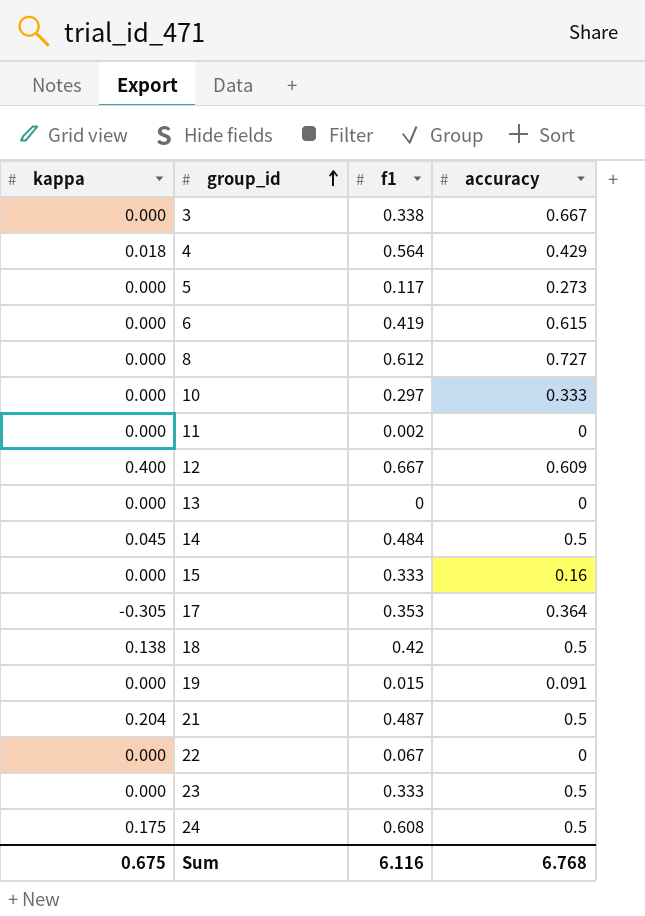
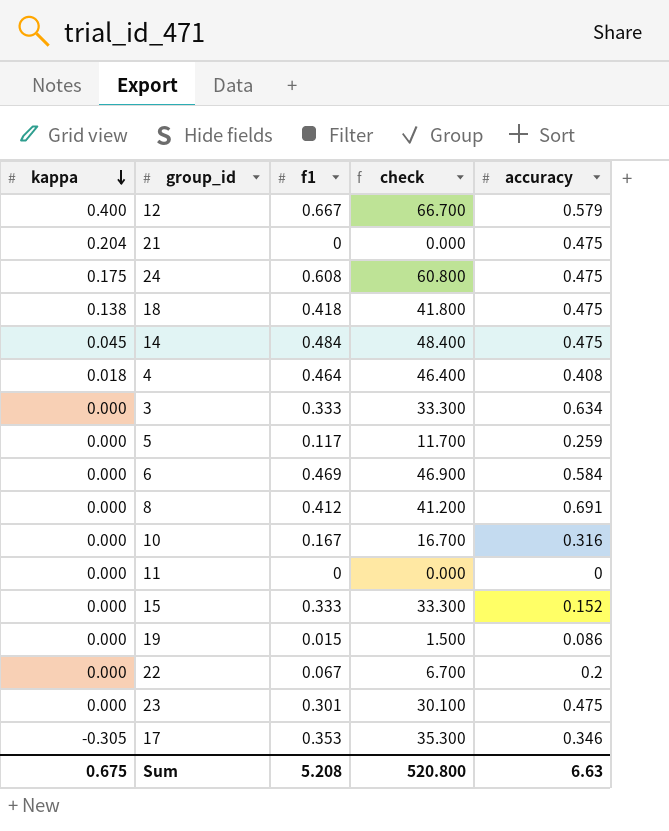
row order: group_id ascending -> kappa descending
column check | formula: none -> [f1] * 100
row 13: 0.000 | 0 | 0 -> none
12 | accuracy: 0.609 -> 0.579
21 | f1: 0.487 -> 0
21 | accuracy: 0.5 -> 0.475
24 | accuracy: 0.5 -> 0.475
18 | f1: 0.42 -> 0.418
18 | accuracy: 0.5 -> 0.475
14 | accuracy: 0.5 -> 0.475
4 | f1: 0.564 -> 0.464
4 | accuracy: 0.429 -> 0.408
3 | f1: 0.338 -> 0.333
3 | accuracy: 0.667 -> 0.634
5 | accuracy: 0.273 -> 0.259
6 | f1: 0.419 -> 0.469
6 | accuracy: 0.615 -> 0.584
8 | f1: 0.612 -> 0.412
8 | accuracy: 0.727 -> 0.691
10 | f1: 0.297 -> 0.167
10 | accuracy: 0.333 -> 0.316
11 | f1: 0.002 -> 0
15 | accuracy: 0.16 -> 0.152
19 | accuracy: 0.091 -> 0.086
22 | accuracy: 0 -> 0.2
23 | f1: 0.333 -> 0.301
23 | accuracy: 0.5 -> 0.475
17 | accuracy: 0.364 -> 0.346
Sum | f1: 6.116 -> 5.208
Sum | accuracy: 6.768 -> 6.63

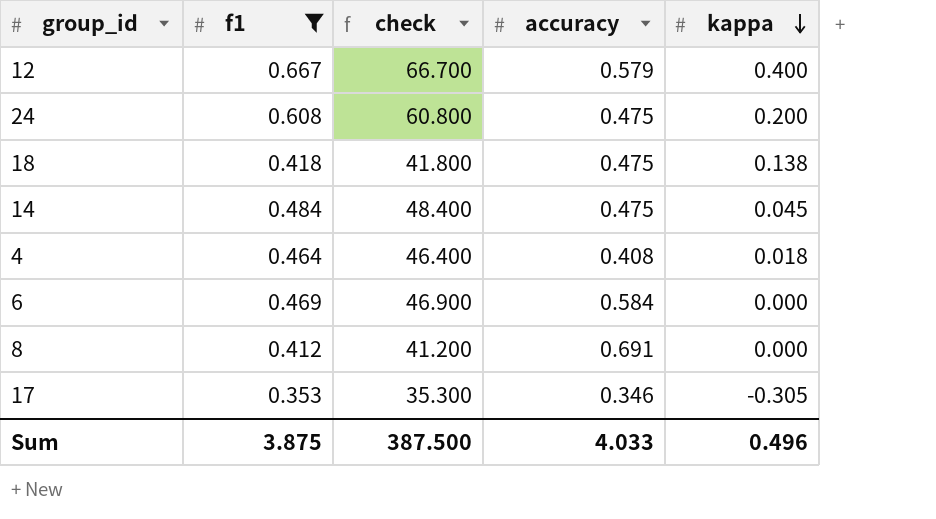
filter: none -> f1 >= 0.353
column kappa | position: 1 -> 5
24 | kappa: 0.175 -> 0.200
Sum | f1: 5.208 -> 3.875
Sum | check: 520.800 -> 387.500
Sum | accuracy: 6.63 -> 4.033
Sum | kappa: 0.675 -> 0.496

